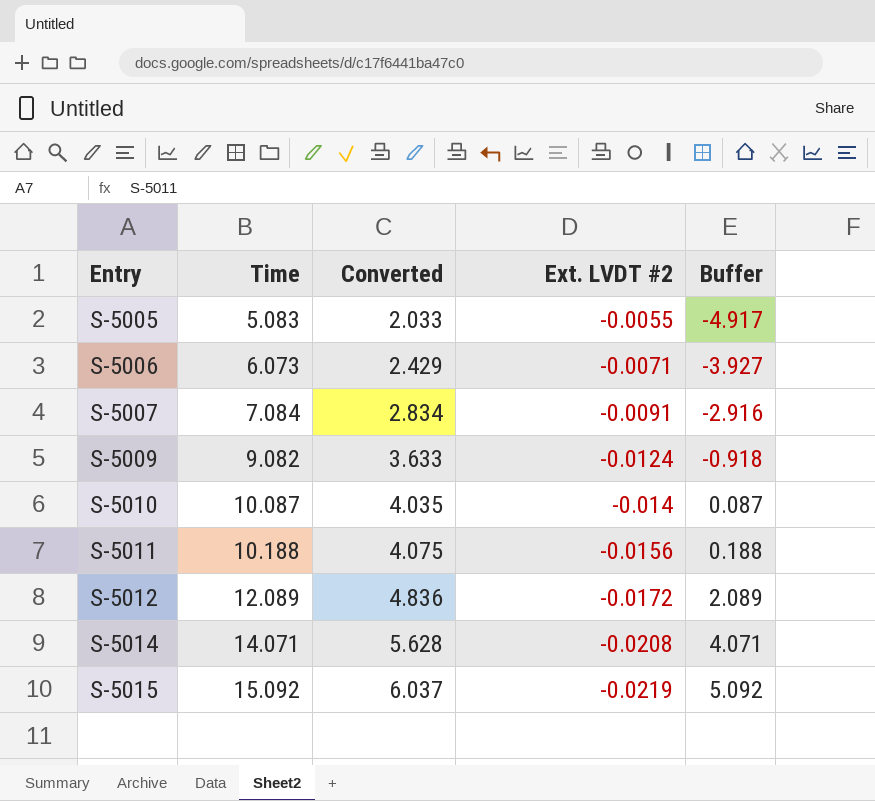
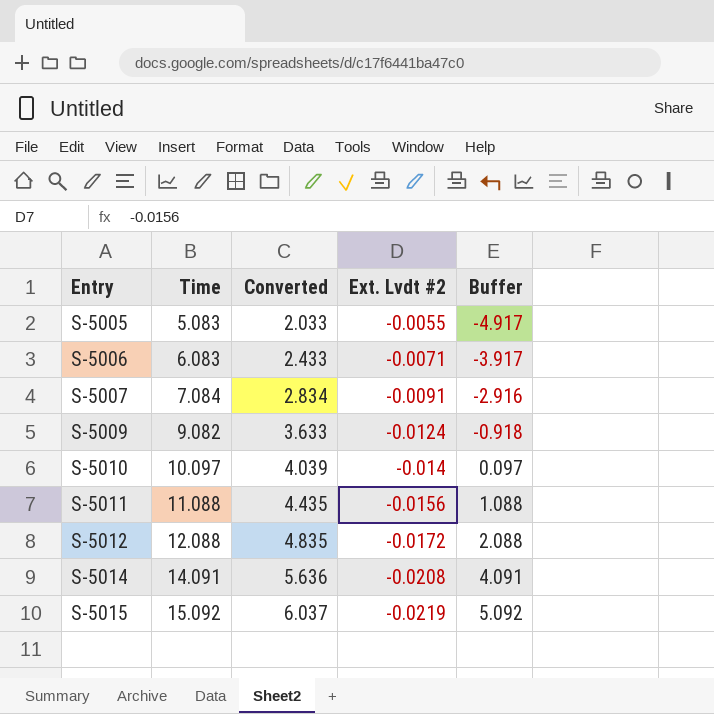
column name: Ext. LVDT #2 -> Ext. Lvdt #2
S-5006 | Time: 6.073 -> 6.083
S-5006 | Converted: 2.429 -> 2.433
S-5006 | Buffer: -3.927 -> -3.917
S-5010 | Time: 10.087 -> 10.097
S-5010 | Converted: 4.035 -> 4.039
S-5010 | Buffer: 0.087 -> 0.097
S-5011 | Time: 10.188 -> 11.088
S-5011 | Converted: 4.075 -> 4.435
S-5011 | Buffer: 0.188 -> 1.088
S-5012 | Time: 12.089 -> 12.088
S-5012 | Converted: 4.836 -> 4.835
S-5012 | Buffer: 2.089 -> 2.088
S-5014 | Time: 14.071 -> 14.091
S-5014 | Converted: 5.628 -> 5.636
S-5014 | Buffer: 4.071 -> 4.091

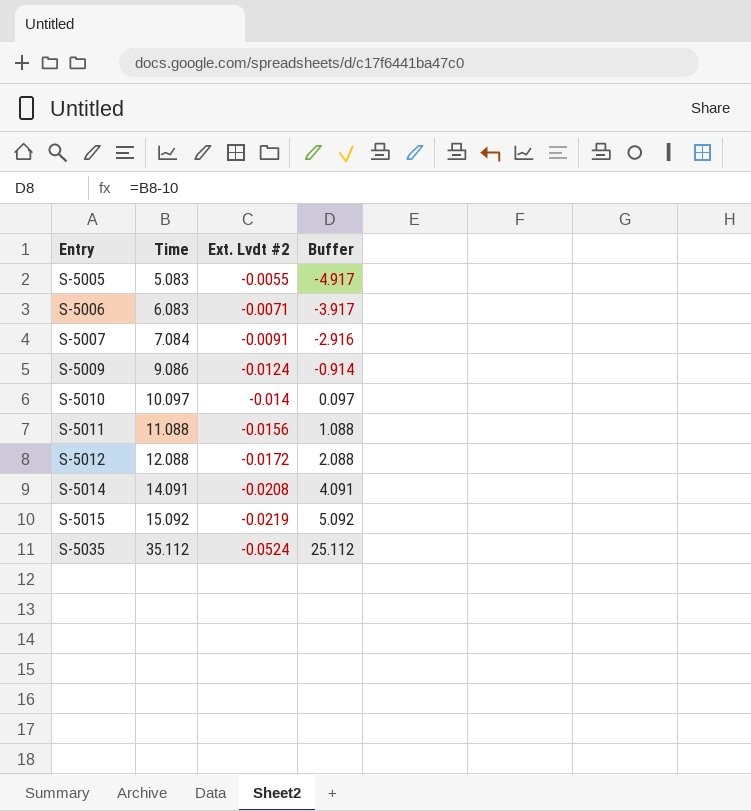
column Converted | formula: [Time] * 0.4 -> none
S-5009 | Time: 9.082 -> 9.086
S-5009 | Buffer: -0.918 -> -0.914
row S-5035: none -> 35.112 | -0.0524 | 25.112

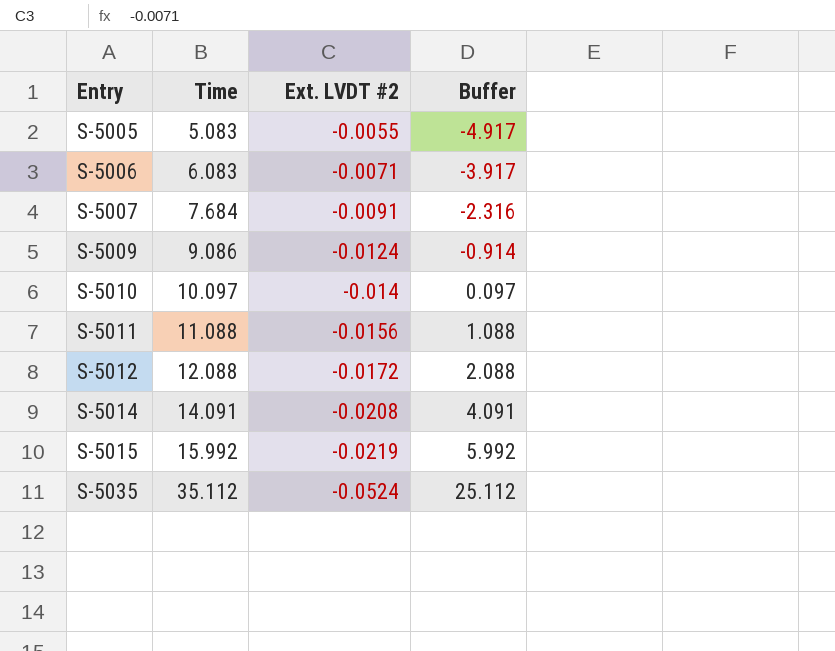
column name: Ext. Lvdt #2 -> Ext. LVDT #2
S-5007 | Time: 7.084 -> 7.684
S-5007 | Buffer: -2.916 -> -2.316
S-5015 | Time: 15.092 -> 15.992
S-5015 | Buffer: 5.092 -> 5.992

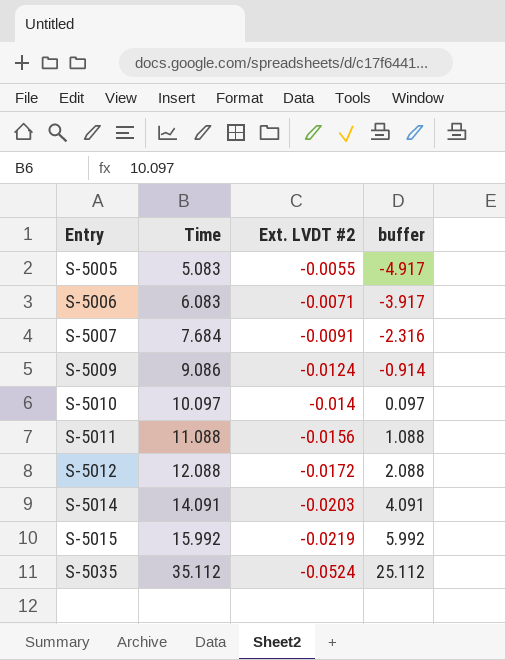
column name: Buffer -> buffer
S-5014 | Ext. LVDT #2: -0.0208 -> -0.0203

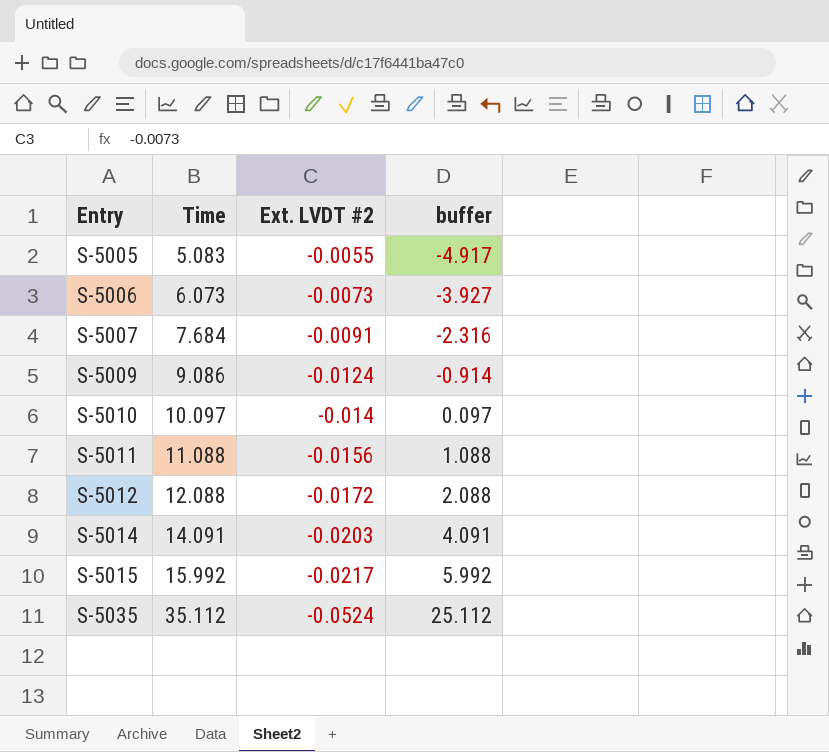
S-5006 | Time: 6.083 -> 6.073
S-5006 | Ext. LVDT #2: -0.0071 -> -0.0073
S-5006 | buffer: -3.917 -> -3.927
S-5015 | Ext. LVDT #2: -0.0219 -> -0.0217

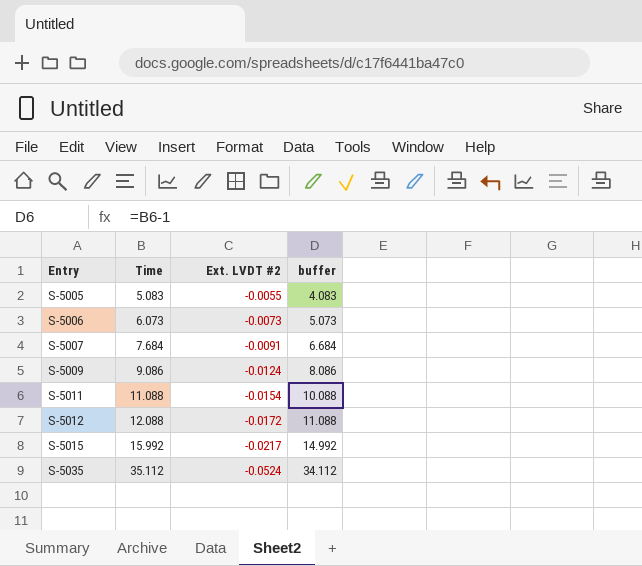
column buffer | formula: [Time] - 10 -> [Time] - 1
row S-5010: 10.097 | -0.014 | 0.097 -> none
row S-5014: 14.091 | -0.0203 | 4.091 -> none
S-5011 | Ext. LVDT #2: -0.0156 -> -0.0154

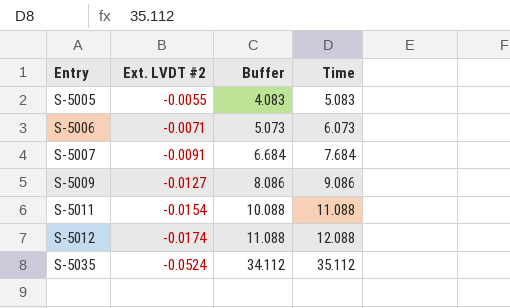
column name: buffer -> Buffer
column Time | position: 2 -> 4
row S-5015: 15.992 | -0.0217 | 14.992 -> none
S-5006 | Ext. LVDT #2: -0.0073 -> -0.0071
S-5009 | Ext. LVDT #2: -0.0124 -> -0.0127
S-5012 | Ext. LVDT #2: -0.0172 -> -0.0174

